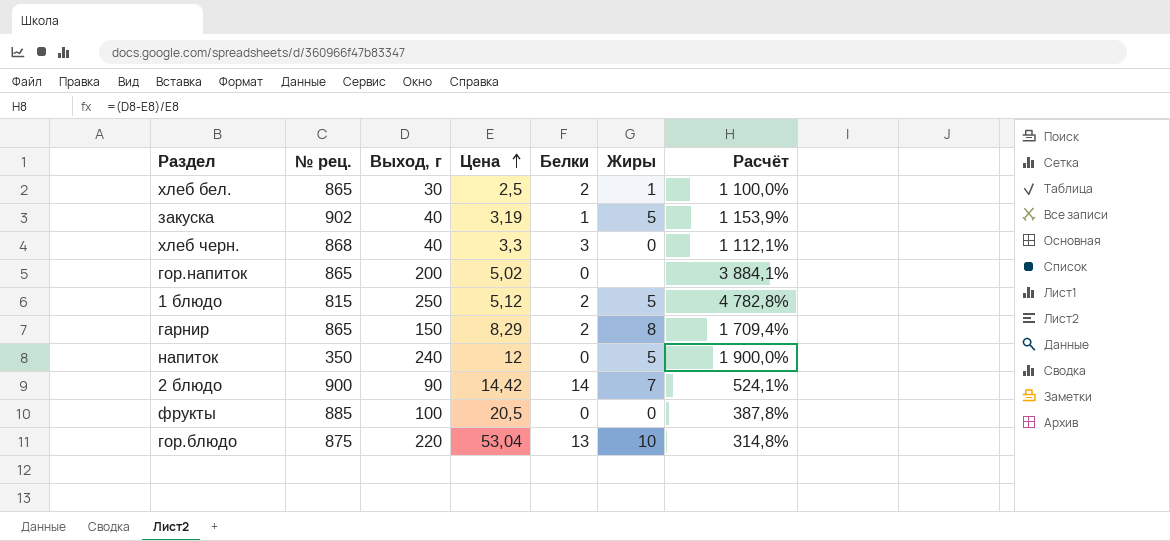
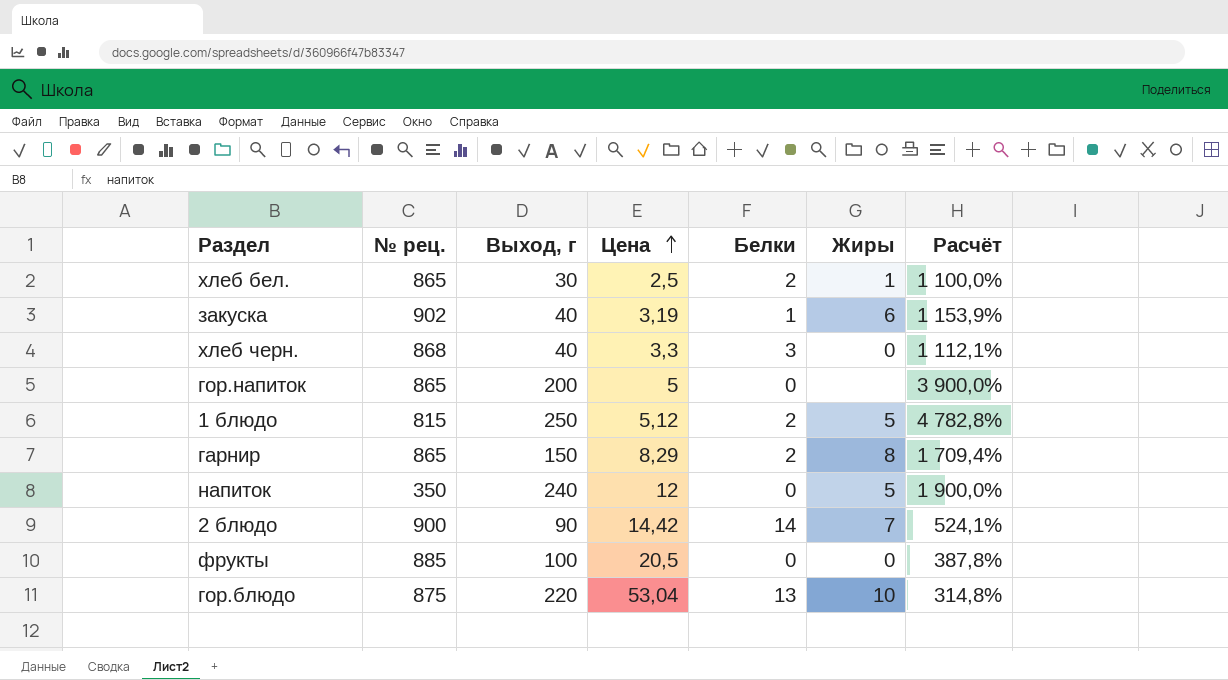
закуска | Жиры: 5 -> 6
гор.напиток | Цена: 5,02 -> 5
гор.напиток | Расчёт: 3 884,1% -> 3 900,0%

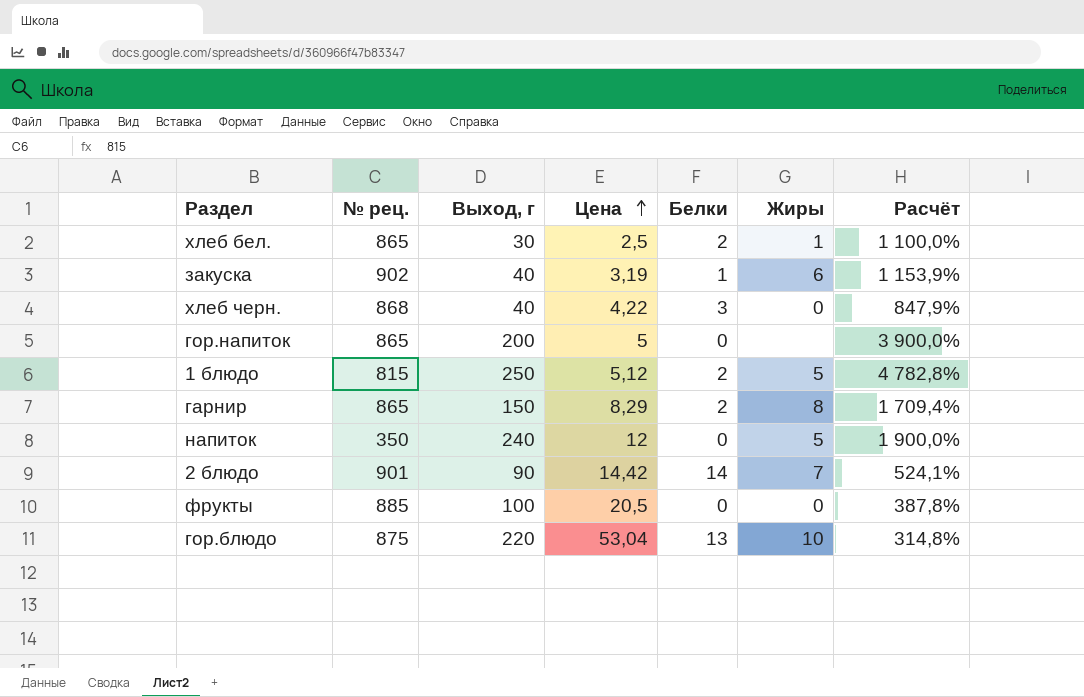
хлеб черн. | Цена: 3,3 -> 4,22
хлеб черн. | Расчёт: 1 112,1% -> 847,9%
2 блюдо | № рец.: 900 -> 901

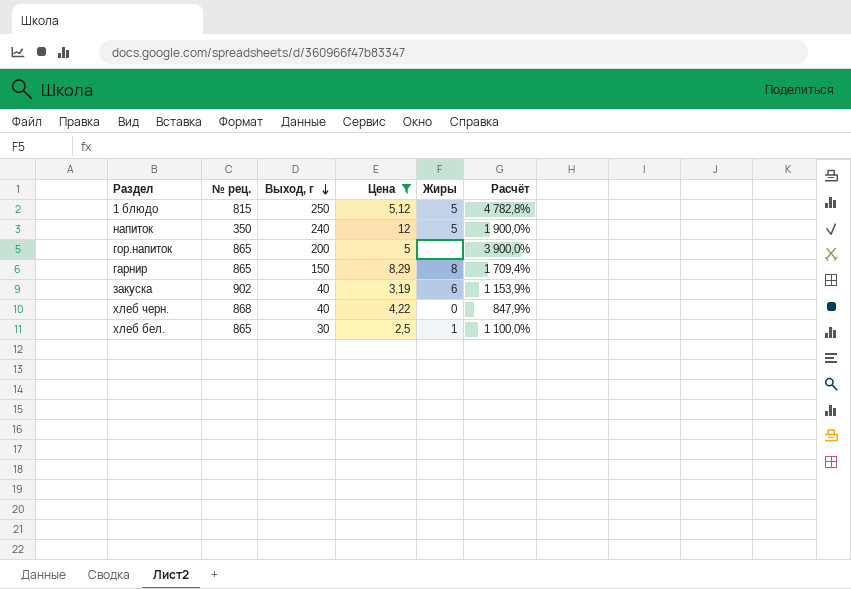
filter: none -> Цена <= 12
row order: Цена ascending -> Выход, г descending
column Белки | position: 5 -> none

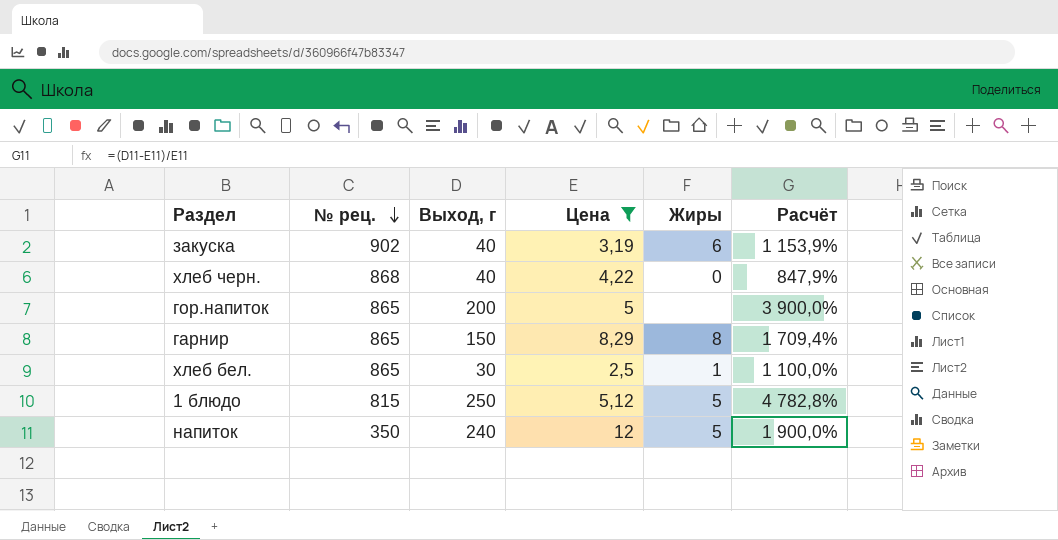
row order: Выход, г descending -> № рец. descending

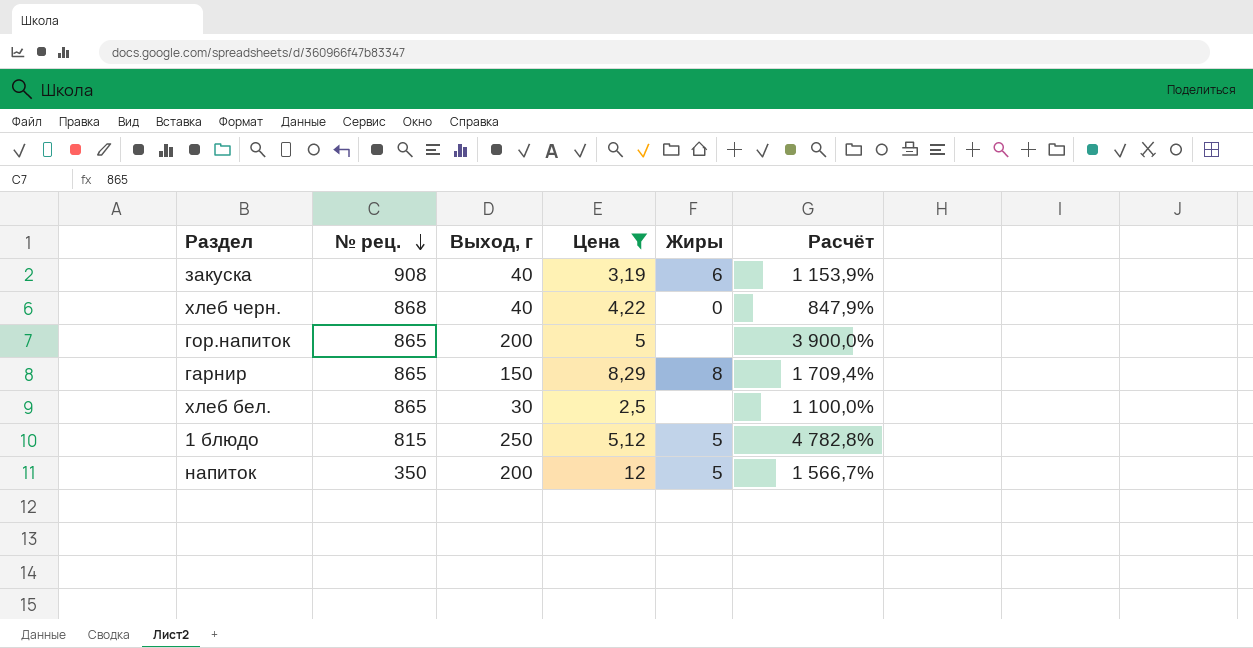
закуска | № рец.: 902 -> 908
хлеб бел. | Жиры: 1 -> none
напиток | Выход, г: 240 -> 200
напиток | Расчёт: 1 900,0% -> 1 566,7%

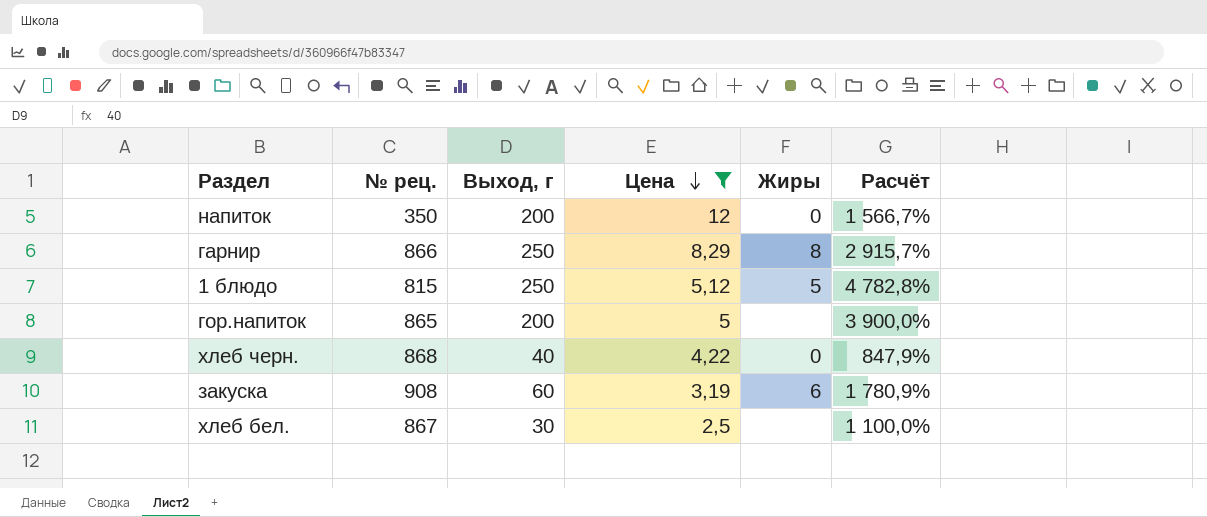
row order: № рец. descending -> Цена descending
напиток | Жиры: 5 -> 0
гарнир | № рец.: 865 -> 866
гарнир | Выход, г: 150 -> 250
гарнир | Расчёт: 1 709,4% -> 2 915,7%
закуска | Выход, г: 40 -> 60
закуска | Расчёт: 1 153,9% -> 1 780,9%
хлеб бел. | № рец.: 865 -> 867

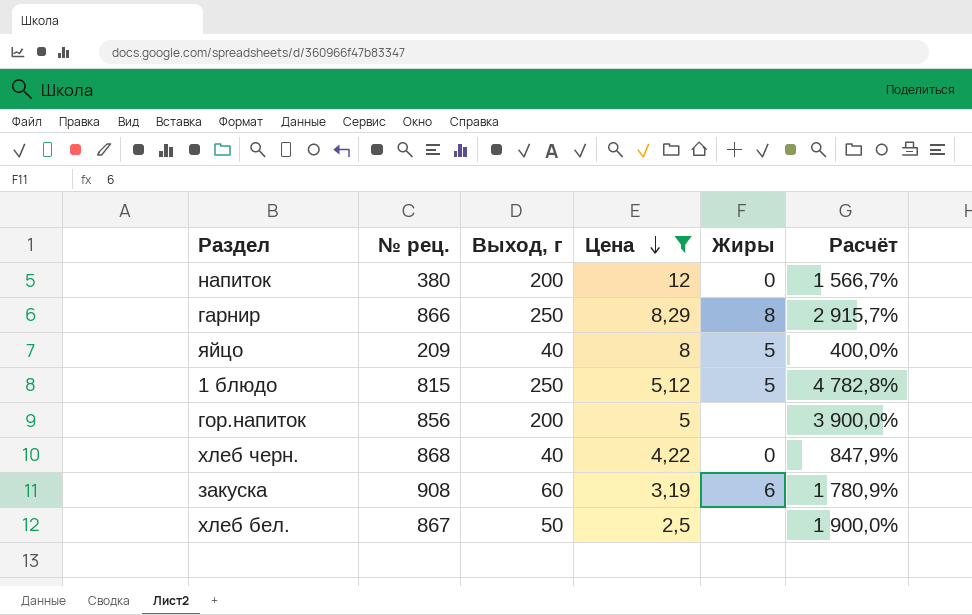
напиток | № рец.: 350 -> 380
row яйцо: none -> 209 | 40 | 8 | 5 | 400,0%
гор.напиток | № рец.: 865 -> 856
хлеб бел. | Выход, г: 30 -> 50
хлеб бел. | Расчёт: 1 100,0% -> 1 900,0%

